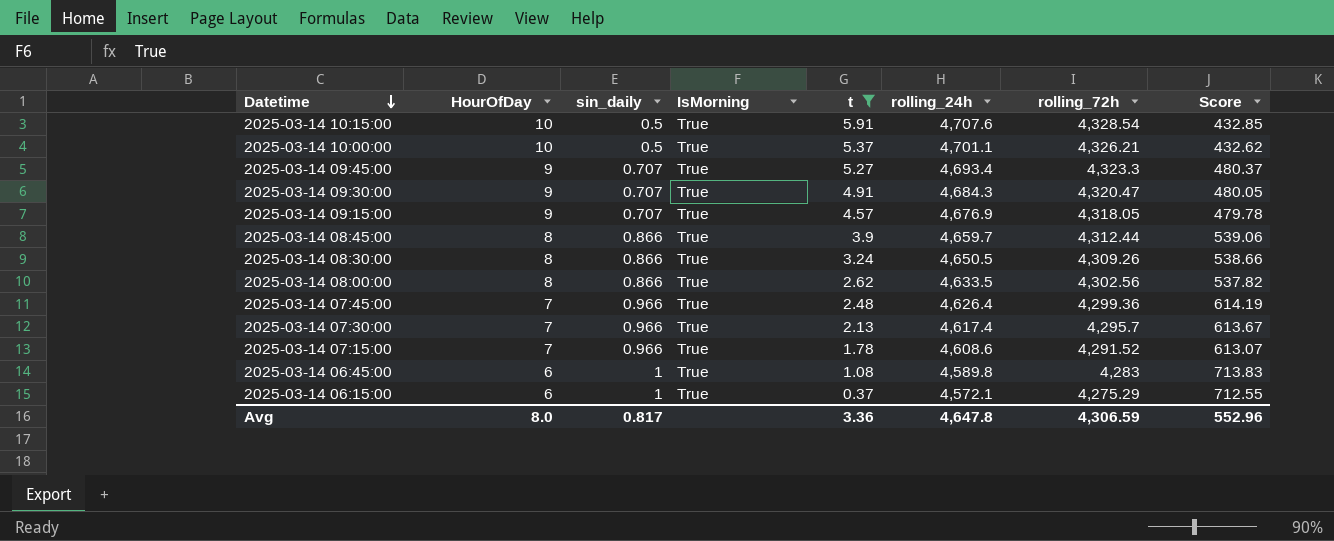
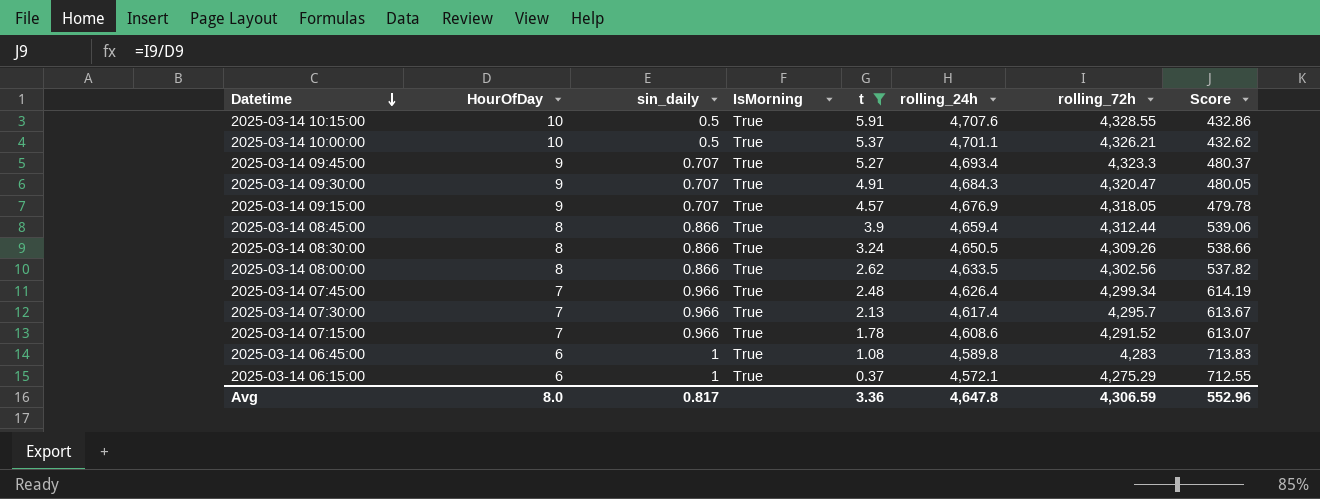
2025-03-14 10:15:00 | rolling_72h: 4,328.54 -> 4,328.55
2025-03-14 10:15:00 | Score: 432.85 -> 432.86
2025-03-14 08:45:00 | rolling_24h: 4,659.7 -> 4,659.4
2025-03-14 07:45:00 | rolling_72h: 4,299.36 -> 4,299.34

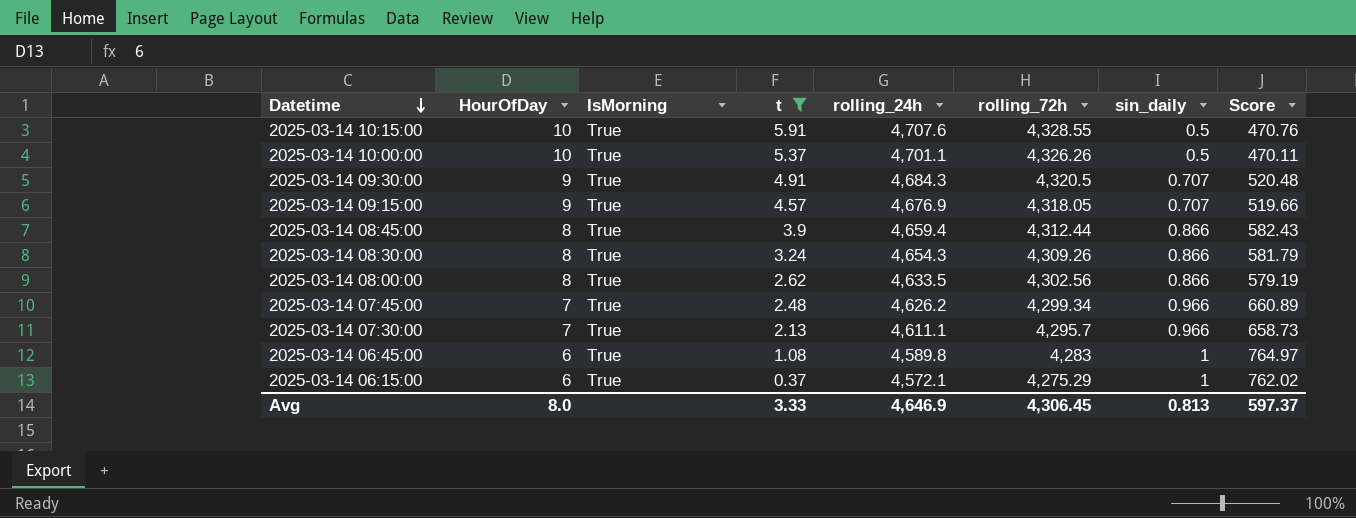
column sin_daily | position: 3 -> 7
column Score | formula: [rolling_72h] / [HourOfDay] -> [rolling_24h] / [HourOfDay]
row 2025-03-14 09:45:00: 9 | 0.707 | True | 5.27 | 4,693.4 | 4,323.3 | 480.37 -> none
row 2025-03-14 07:15:00: 7 | 0.966 | True | 1.78 | 4,608.6 | 4,291.52 | 613.07 -> none
2025-03-14 10:00:00 | rolling_72h: 4,326.21 -> 4,326.26
2025-03-14 09:30:00 | rolling_72h: 4,320.47 -> 4,320.5
2025-03-14 08:30:00 | rolling_24h: 4,650.5 -> 4,654.3
2025-03-14 07:45:00 | rolling_24h: 4,626.4 -> 4,626.2
2025-03-14 07:30:00 | rolling_24h: 4,617.4 -> 4,611.1
Avg | t: 3.36 -> 3.33
Avg | rolling_24h: 4,647.8 -> 4,646.9
Avg | rolling_72h: 4,306.59 -> 4,306.45
Avg | sin_daily: 0.817 -> 0.813
Avg | Score: 552.96 -> 597.37

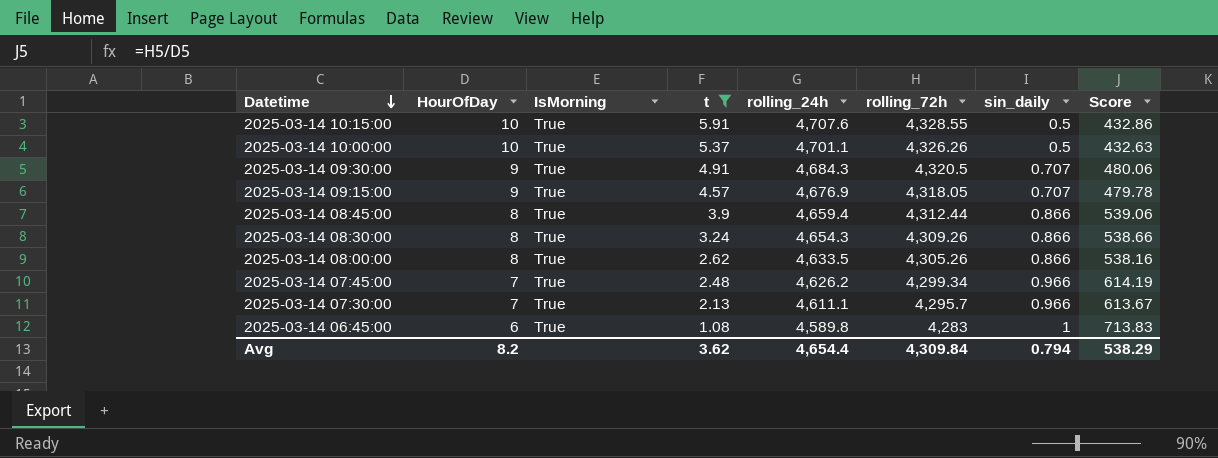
column Score | formula: [rolling_24h] / [HourOfDay] -> [rolling_72h] / [HourOfDay]
row 2025-03-14 06:15:00: 6 | True | 0.37 | 4,572.1 | 4,275.29 | 1 | 762.02 -> none
2025-03-14 08:00:00 | rolling_72h: 4,302.56 -> 4,305.26
Avg | HourOfDay: 8.0 -> 8.2
Avg | t: 3.33 -> 3.62
Avg | rolling_24h: 4,646.9 -> 4,654.4
Avg | rolling_72h: 4,306.45 -> 4,309.84
Avg | sin_daily: 0.813 -> 0.794
Avg | Score: 597.37 -> 538.29

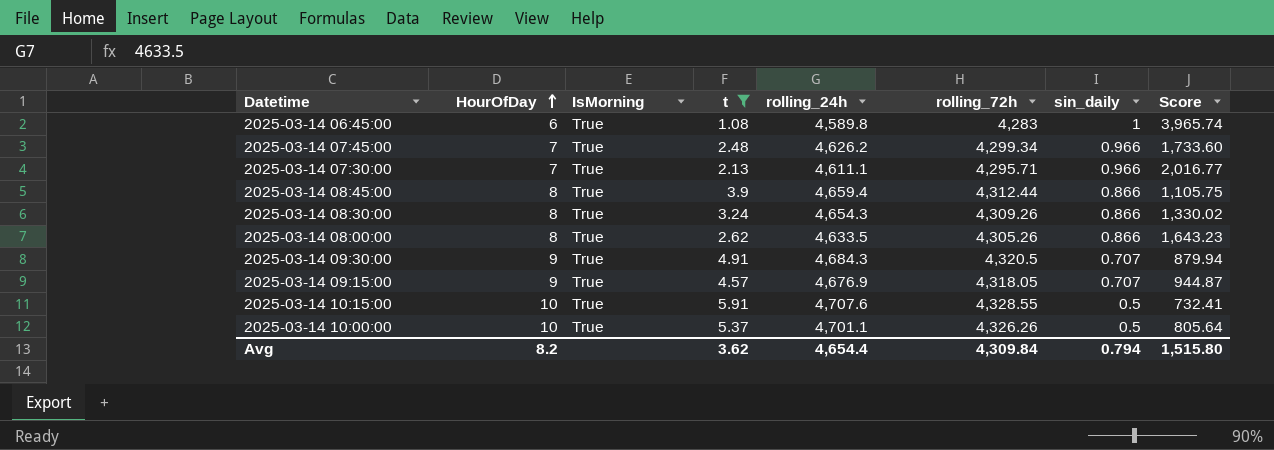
row order: Datetime descending -> HourOfDay ascending
column Score | formula: [rolling_72h] / [HourOfDay] -> [rolling_72h] / [t]
2025-03-14 07:30:00 | rolling_72h: 4,295.7 -> 4,295.71
Avg | Score: 538.29 -> 1,515.80

